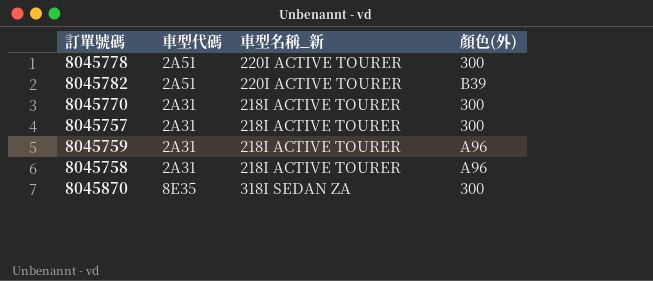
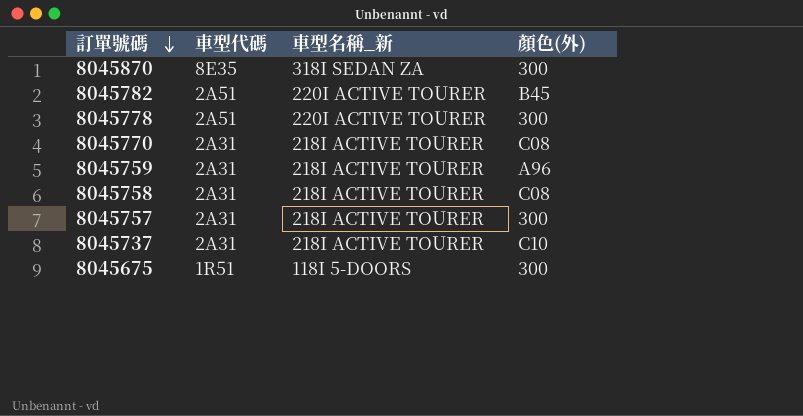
row order: none -> 訂單號碼 descending
8045782 | 顏色(外): B39 -> B45
8045770 | 顏色(外): 300 -> C08
8045758 | 顏色(外): A96 -> C08
row 8045737: none -> 2A31 | 218I ACTIVE TOURER | C10
row 8045675: none -> 1R51 | 118I 5-DOORS | 300

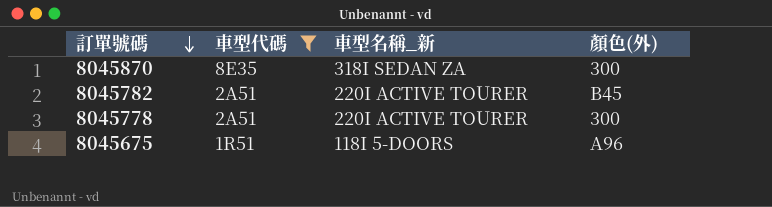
filter: none -> 車型代碼 != 2A31
8045675 | 顏色(外): 300 -> A96

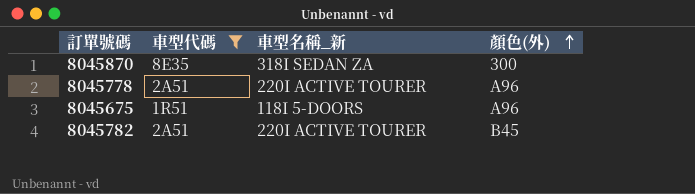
row order: 訂單號碼 descending -> 顏色(外) ascending
8045778 | 顏色(外): 300 -> A96

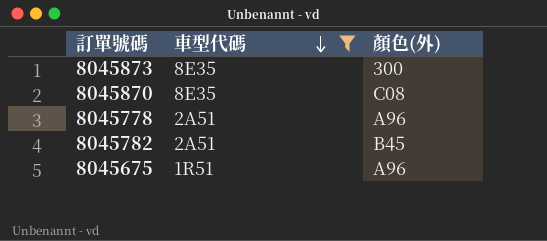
row order: 顏色(外) ascending -> 車型代碼 descending
column 車型名稱_新 | position: 3 -> none
row 8045873: none -> 8E35 | 300
8045870 | 顏色(外): 300 -> C08

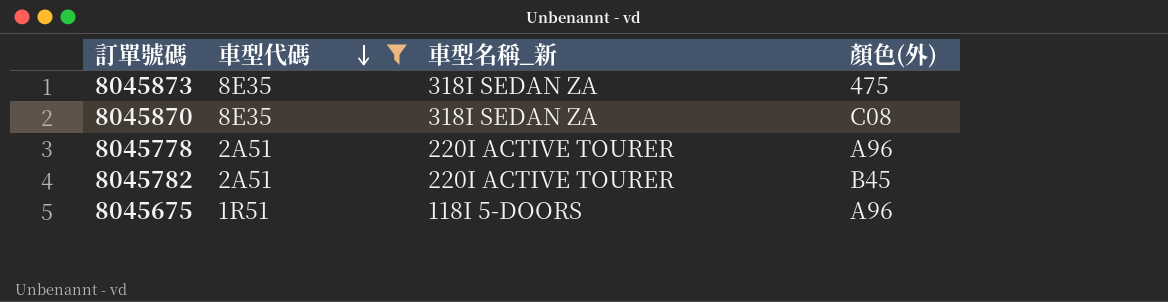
column 車型名稱_新 | position: none -> 3
8045873 | 顏色(外): 300 -> 475

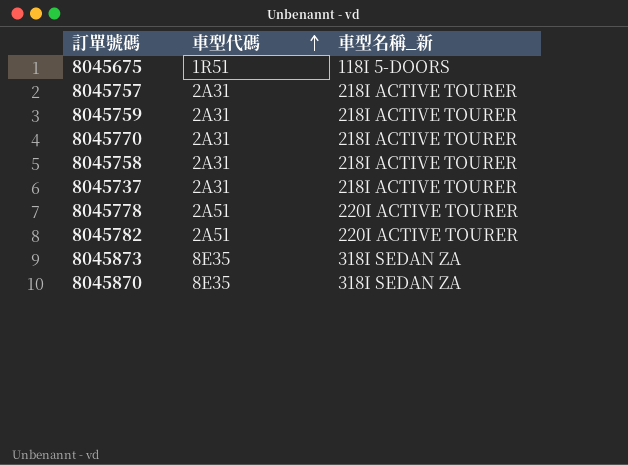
filter: 車型代碼 != 2A31 -> none
row order: 車型代碼 descending -> 車型代碼 ascending
column 顏色(外) | position: 4 -> none

